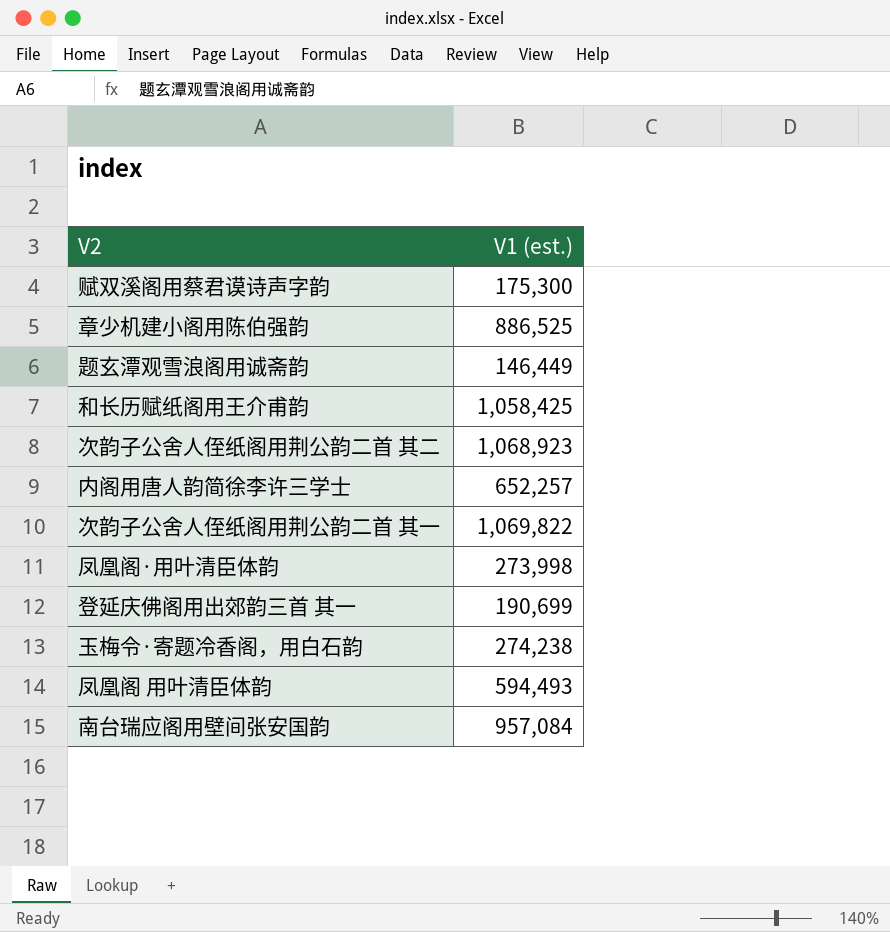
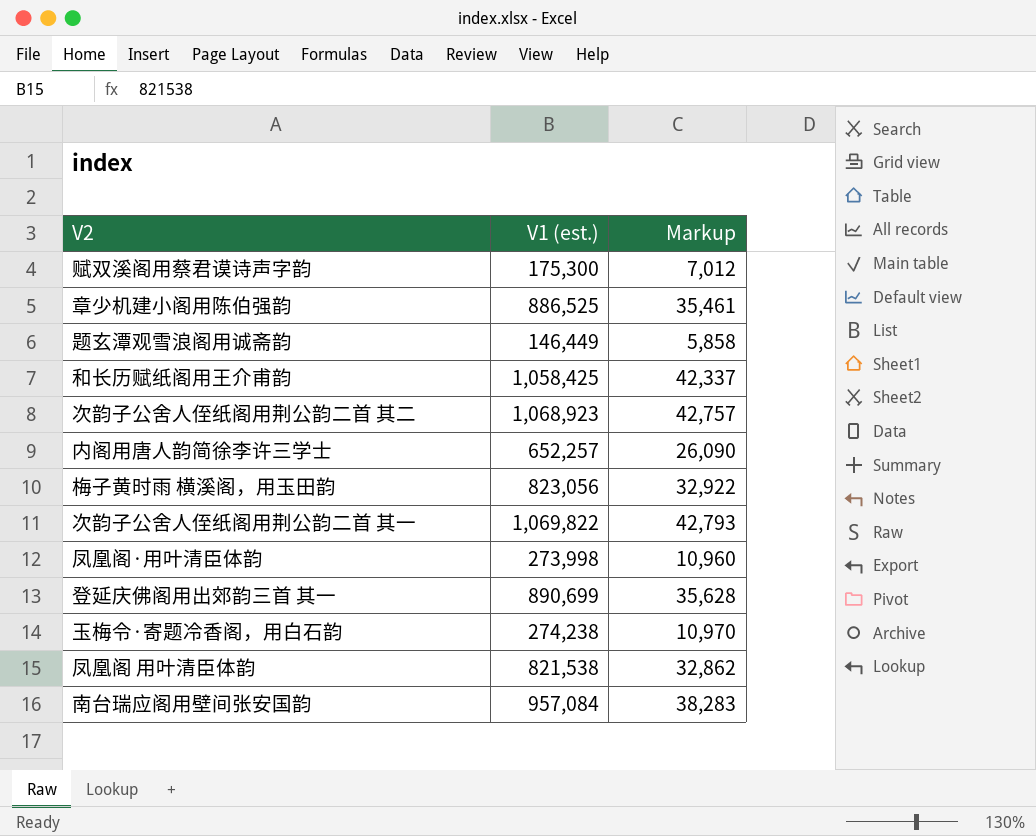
column Markup | formula: none -> [V1 (est.)] * 0.04
row 梅子黄时雨 横溪阁，用玉田韵: none -> 823,056 | 32,922
登延庆佛阁用出郊韵三首 其一 | V1 (est.): 190,699 -> 890,699
凤凰阁 用叶清臣体韵 | V1 (est.): 594,493 -> 821,538

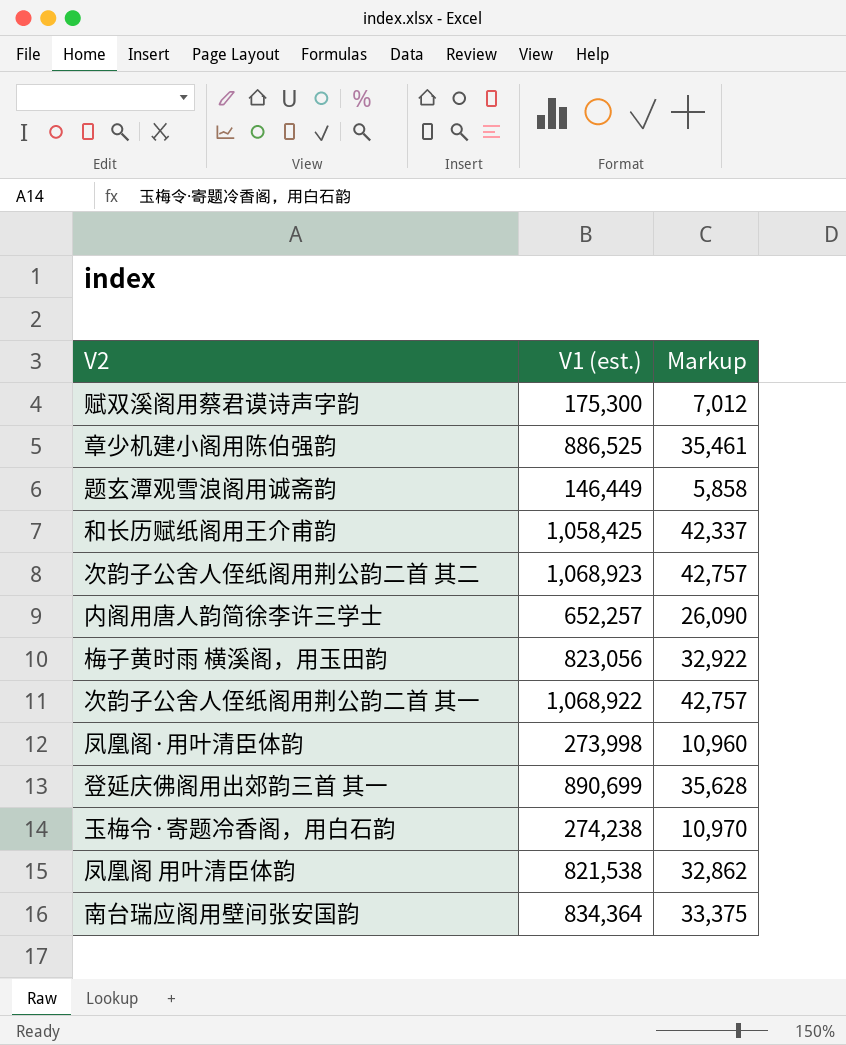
次韵子公舍人侄纸阁用荆公韵二首 其一 | V1 (est.): 1,069,822 -> 1,068,922
次韵子公舍人侄纸阁用荆公韵二首 其一 | Markup: 42,793 -> 42,757
南台瑞应阁用壁间张安国韵 | V1 (est.): 957,084 -> 834,364
南台瑞应阁用壁间张安国韵 | Markup: 38,283 -> 33,375

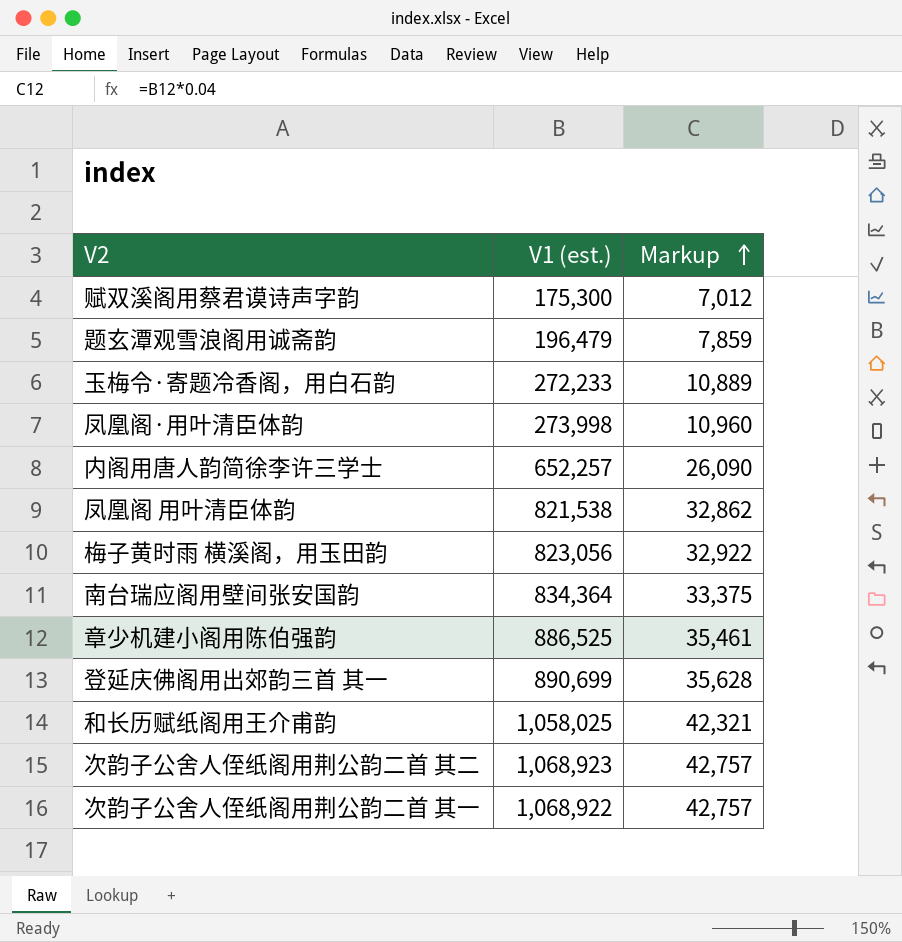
row order: none -> Markup ascending
题玄潭观雪浪阁用诚斋韵 | V1 (est.): 146,449 -> 196,479
题玄潭观雪浪阁用诚斋韵 | Markup: 5,858 -> 7,859
玉梅令·寄题冷香阁，用白石韵 | V1 (est.): 274,238 -> 272,233
玉梅令·寄题冷香阁，用白石韵 | Markup: 10,970 -> 10,889
和长历赋纸阁用王介甫韵 | V1 (est.): 1,058,425 -> 1,058,025
和长历赋纸阁用王介甫韵 | Markup: 42,337 -> 42,321

